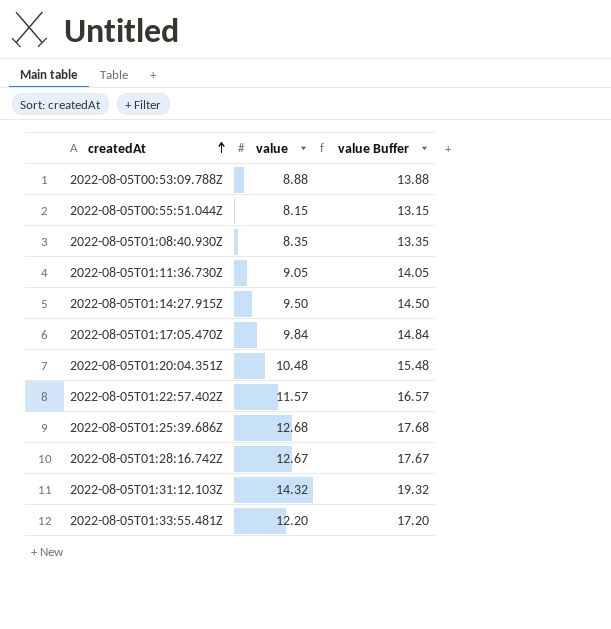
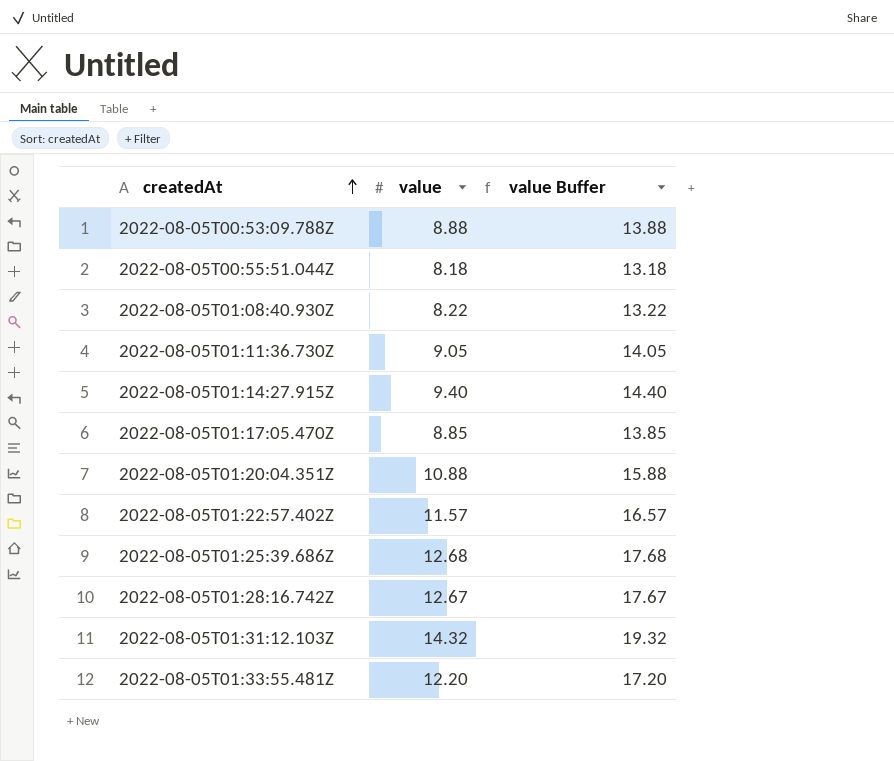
2022-08-05T00:55:51.044Z | value: 8.15 -> 8.18
2022-08-05T00:55:51.044Z | value Buffer: 13.15 -> 13.18
2022-08-05T01:08:40.930Z | value: 8.35 -> 8.22
2022-08-05T01:08:40.930Z | value Buffer: 13.35 -> 13.22
2022-08-05T01:14:27.915Z | value: 9.50 -> 9.40
2022-08-05T01:14:27.915Z | value Buffer: 14.50 -> 14.40
2022-08-05T01:17:05.470Z | value: 9.84 -> 8.85
2022-08-05T01:17:05.470Z | value Buffer: 14.84 -> 13.85
2022-08-05T01:20:04.351Z | value: 10.48 -> 10.88
2022-08-05T01:20:04.351Z | value Buffer: 15.48 -> 15.88

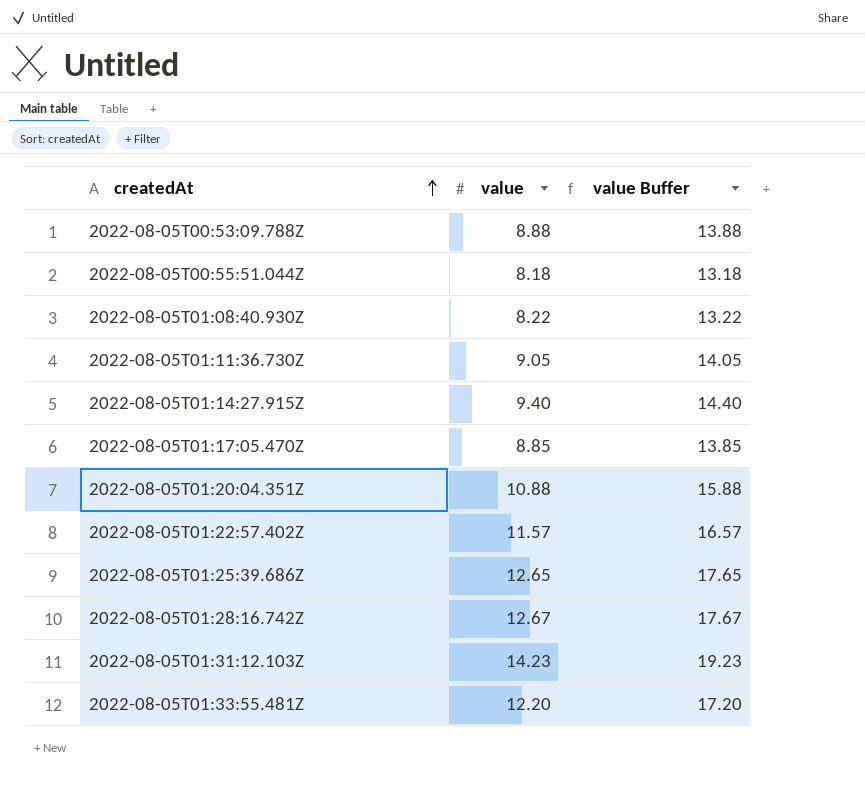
2022-08-05T01:25:39.686Z | value: 12.68 -> 12.65
2022-08-05T01:25:39.686Z | value Buffer: 17.68 -> 17.65
2022-08-05T01:31:12.103Z | value: 14.32 -> 14.23
2022-08-05T01:31:12.103Z | value Buffer: 19.32 -> 19.23

